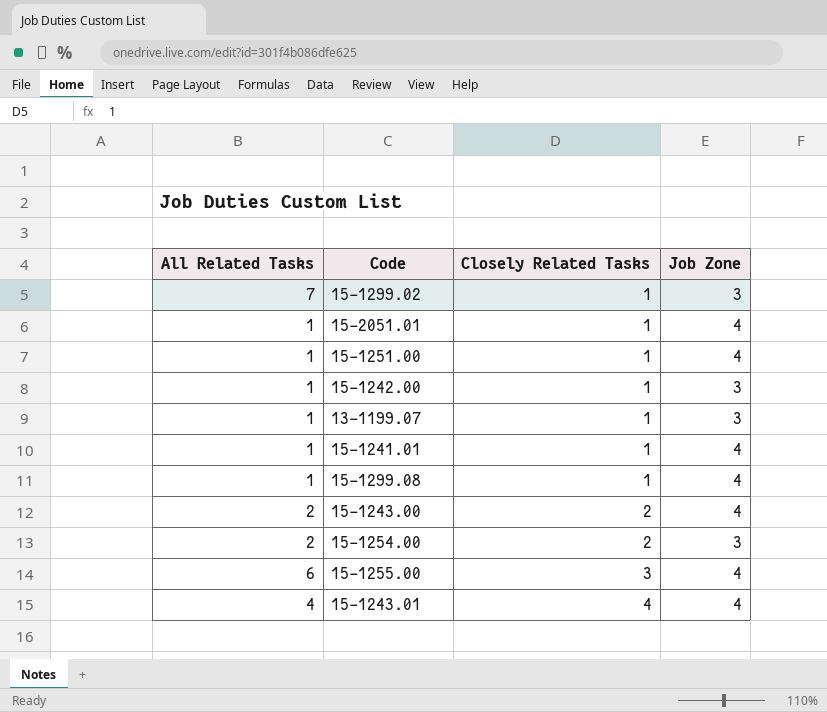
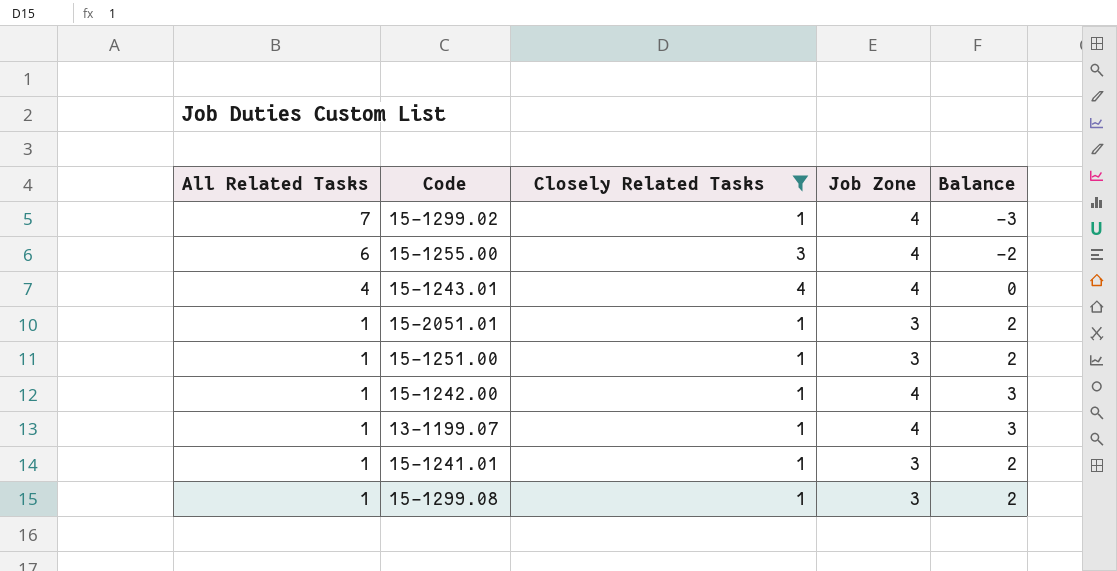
filter: none -> Closely Related Tasks != 2
row order: Closely Related Tasks ascending -> All Related Tasks descending
column Balance | formula: none -> [Job Zone] - [All Related Tasks]
15-1299.02 | Job Zone: 3 -> 4
15-2051.01 | Job Zone: 4 -> 3
15-1251.00 | Job Zone: 4 -> 3
15-1242.00 | Job Zone: 3 -> 4
13-1199.07 | Job Zone: 3 -> 4
15-1241.01 | Job Zone: 4 -> 3
15-1299.08 | Job Zone: 4 -> 3

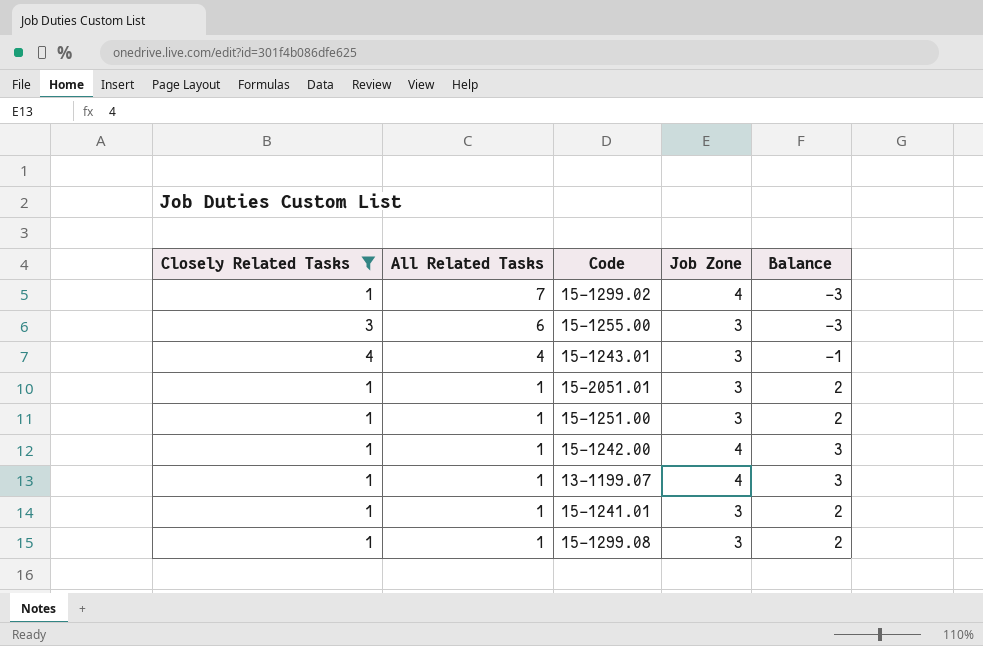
column Closely Related Tasks | position: 3 -> 1
15-1255.00 | Job Zone: 4 -> 3
15-1255.00 | Balance: -2 -> -3
15-1243.01 | Job Zone: 4 -> 3
15-1243.01 | Balance: 0 -> -1

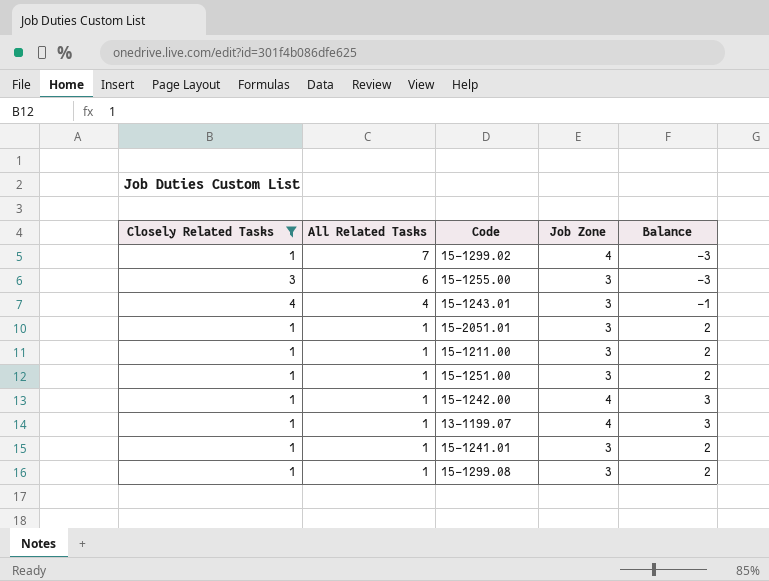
row 15-1211.00: none -> 1 | 1 | 3 | 2

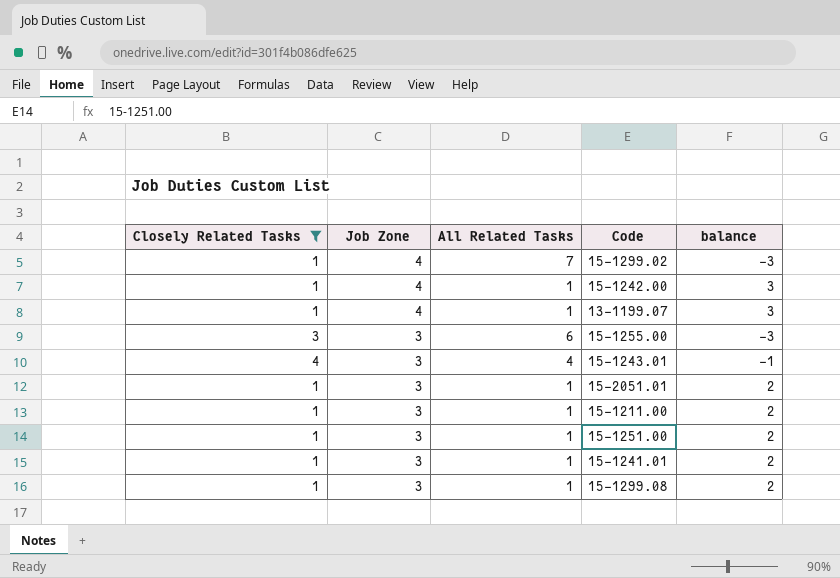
row order: All Related Tasks descending -> Job Zone descending
column Job Zone | position: 4 -> 2
column name: Balance -> balance

